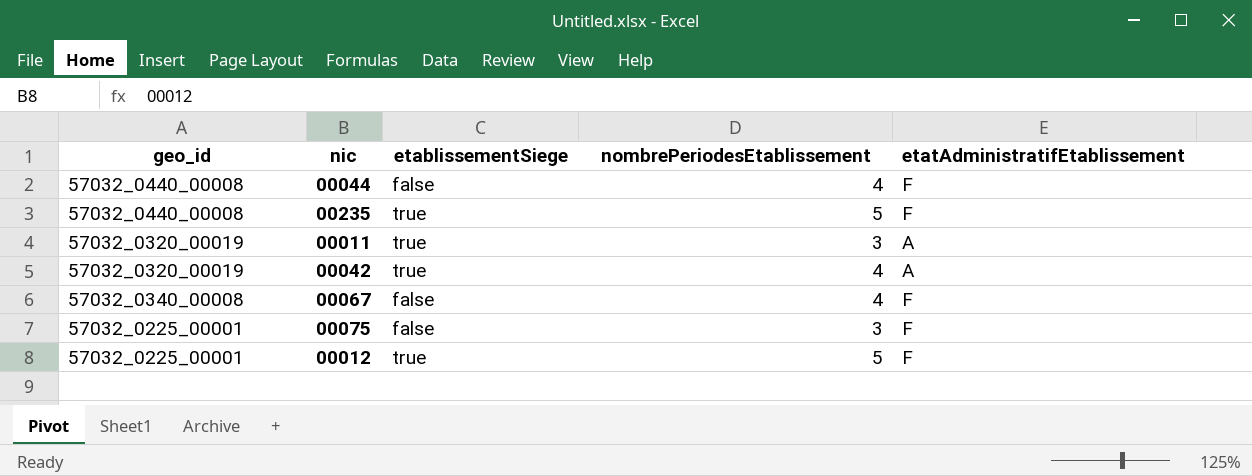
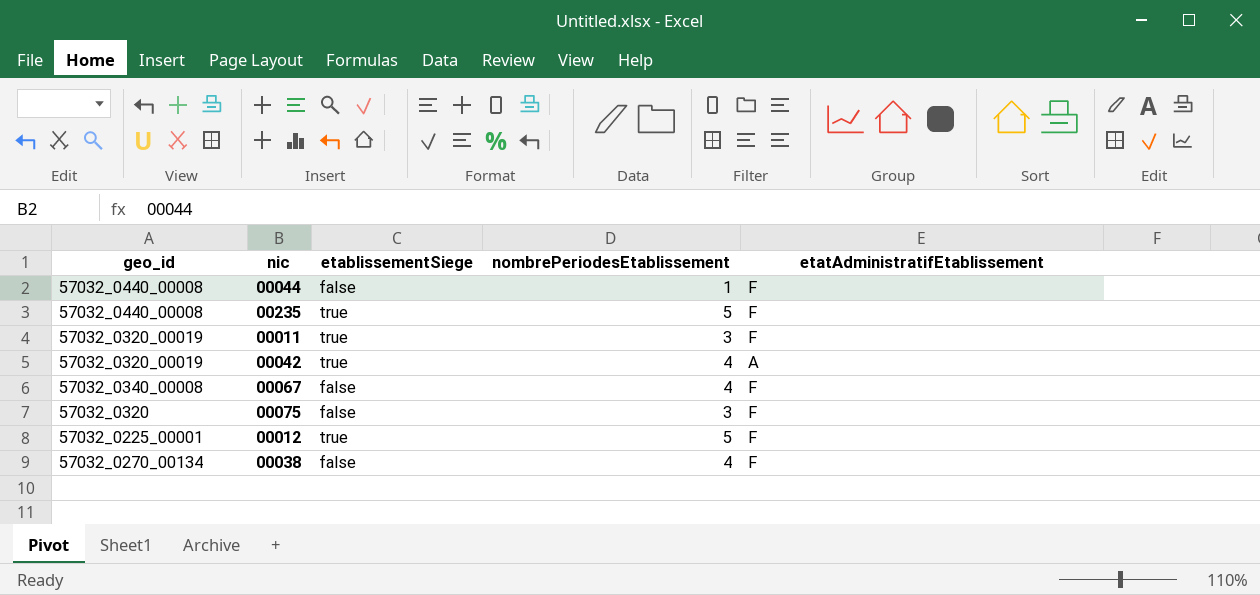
00044 | nombrePeriodesEtablissement: 4 -> 1
00011 | etatAdministratifEtablissement: A -> F
00075 | geo_id: 57032_0225_00001 -> 57032_0320
row 00038: none -> 57032_0270_00134 | false | 4 | F

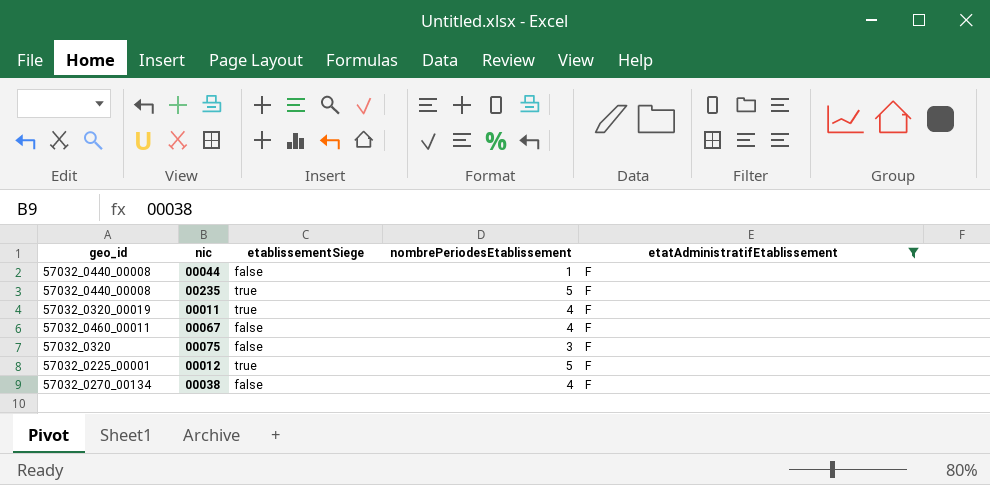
filter: none -> etatAdministratifEtablissement = F
00011 | nombrePeriodesEtablissement: 3 -> 4
00067 | geo_id: 57032_0340_00008 -> 57032_0460_00011

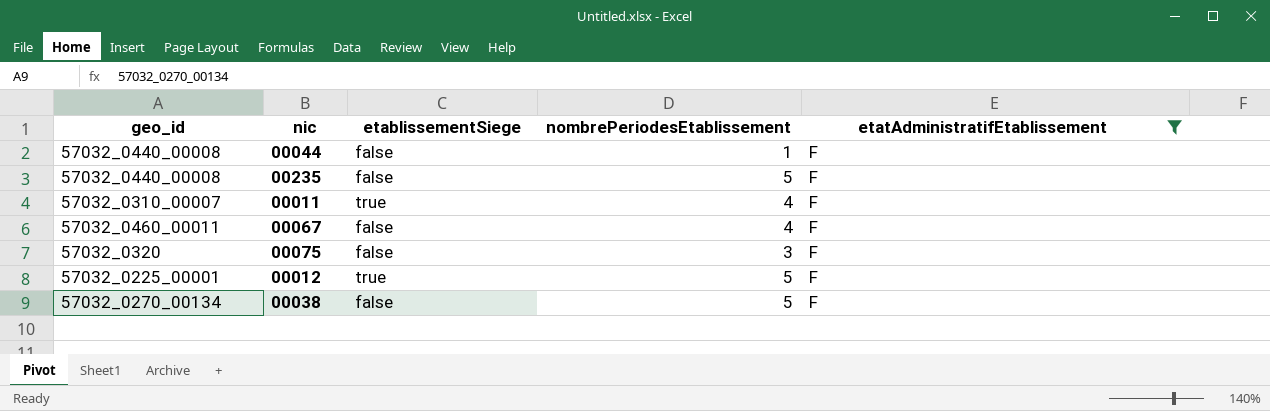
00235 | etablissementSiege: true -> false
00011 | geo_id: 57032_0320_00019 -> 57032_0310_00007
00038 | nombrePeriodesEtablissement: 4 -> 5

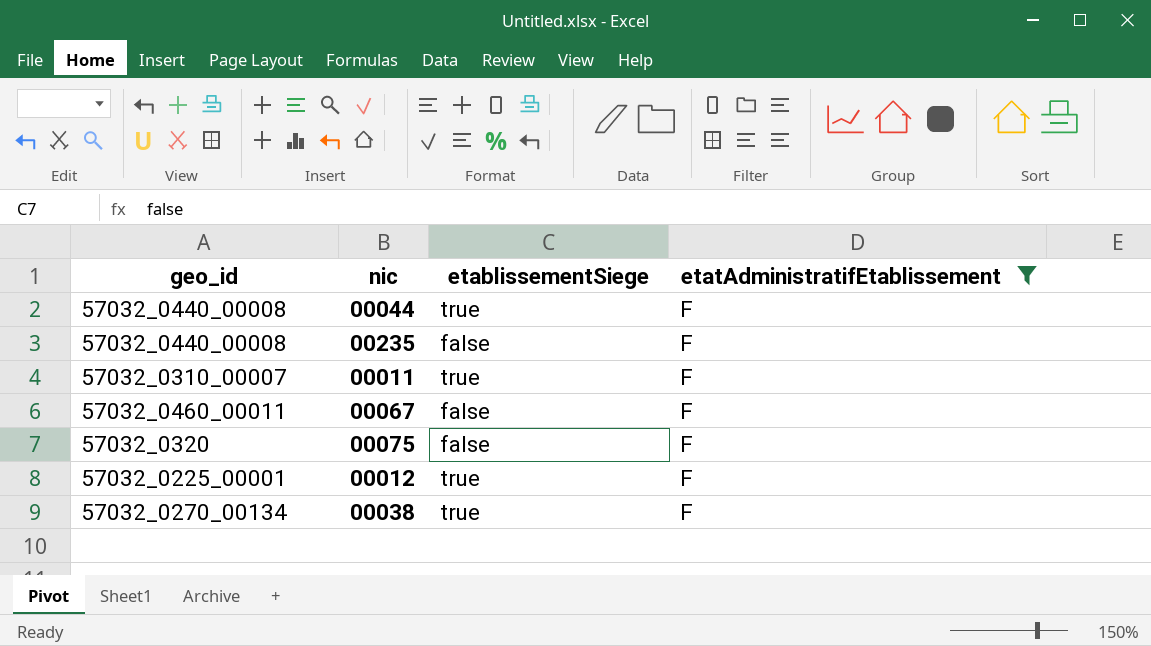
column nombrePeriodesEtablissement | position: 4 -> none
00044 | etablissementSiege: false -> true
00038 | etablissementSiege: false -> true

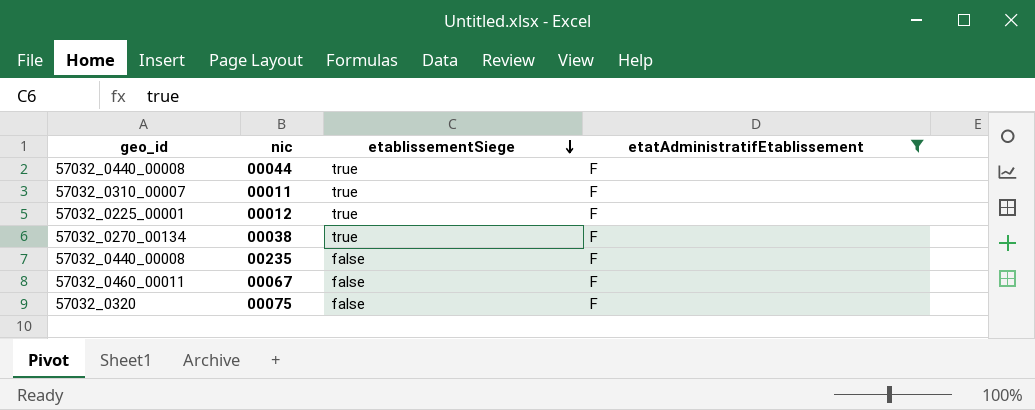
row order: none -> etablissementSiege descending

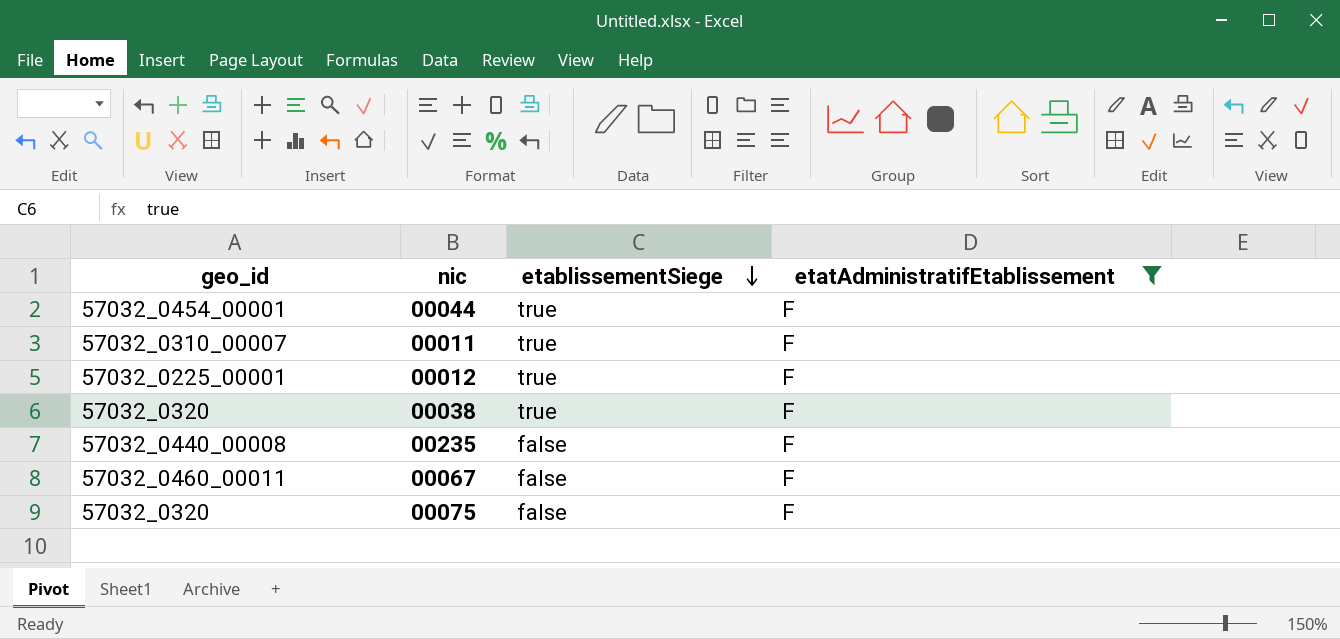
00044 | geo_id: 57032_0440_00008 -> 57032_0454_00001
00038 | geo_id: 57032_0270_00134 -> 57032_0320

